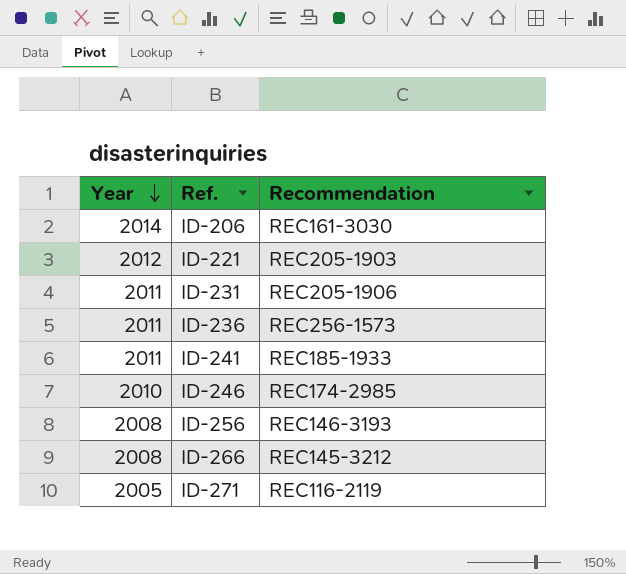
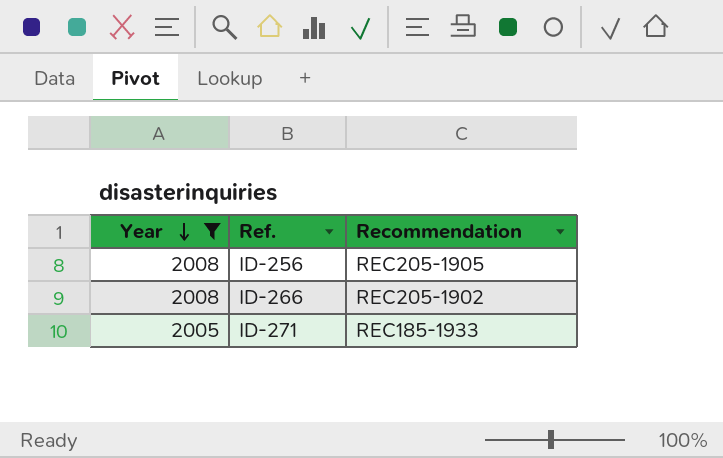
filter: none -> Year <= 2008
ID-256 | Recommendation: REC146-3193 -> REC205-1905
ID-266 | Recommendation: REC145-3212 -> REC205-1902
ID-271 | Recommendation: REC116-2119 -> REC185-1933

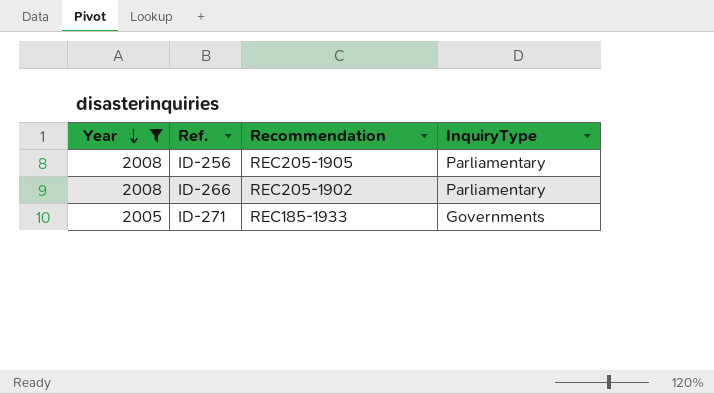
column InquiryType | position: none -> 4

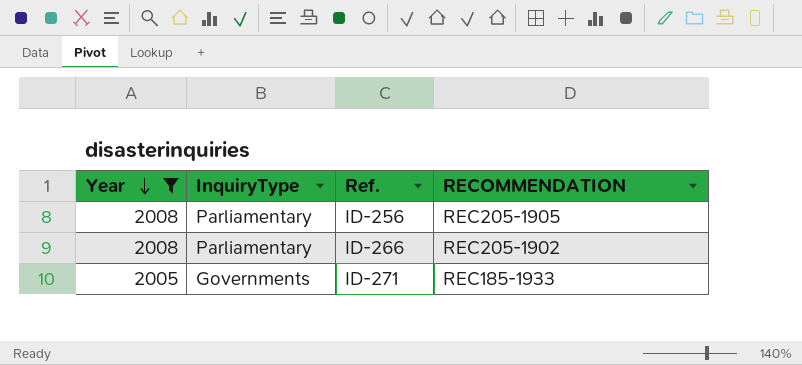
column InquiryType | position: 4 -> 2
column name: Recommendation -> RECOMMENDATION

